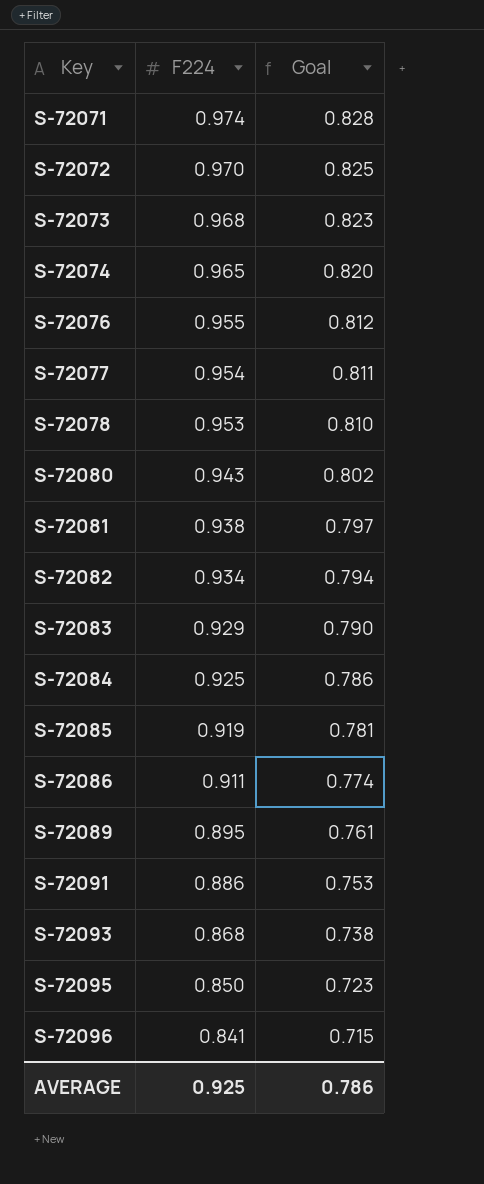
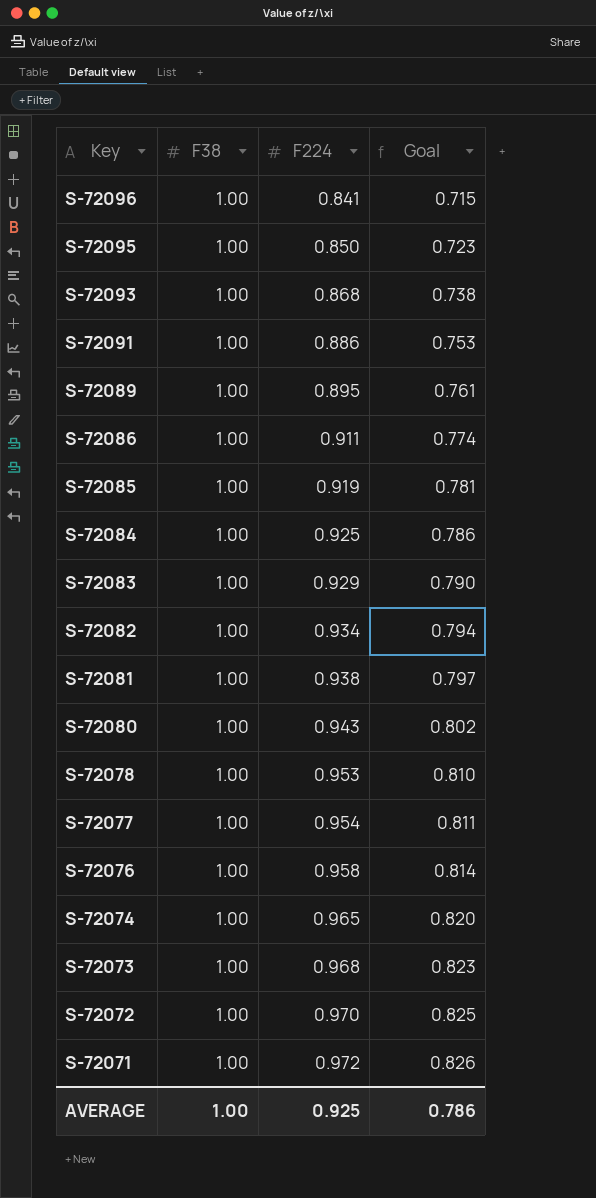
row order: Key ascending -> Key descending
column F38 | position: none -> 2
S-72076 | F224: 0.955 -> 0.958
S-72076 | Goal: 0.812 -> 0.814
S-72071 | F224: 0.974 -> 0.972
S-72071 | Goal: 0.828 -> 0.826

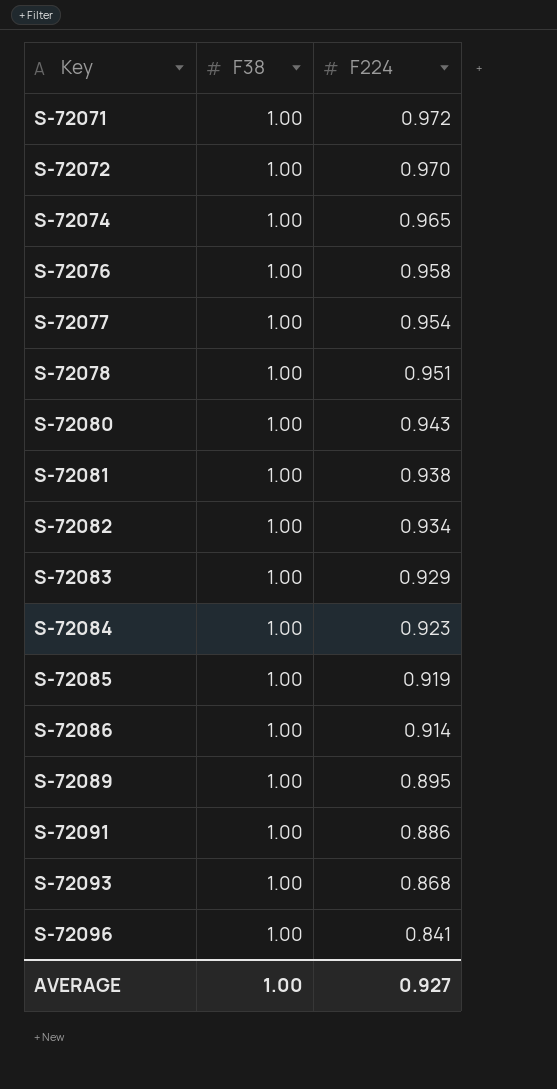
row order: Key descending -> Key ascending
column Goal | formula: [F224] * 0.85 -> none
row S-72095: 1.00 | 0.850 | 0.723 -> none
row S-72073: 1.00 | 0.968 | 0.823 -> none
S-72078 | F224: 0.953 -> 0.951
S-72084 | F224: 0.925 -> 0.923
S-72086 | F224: 0.911 -> 0.914
AVERAGE | F224: 0.925 -> 0.927

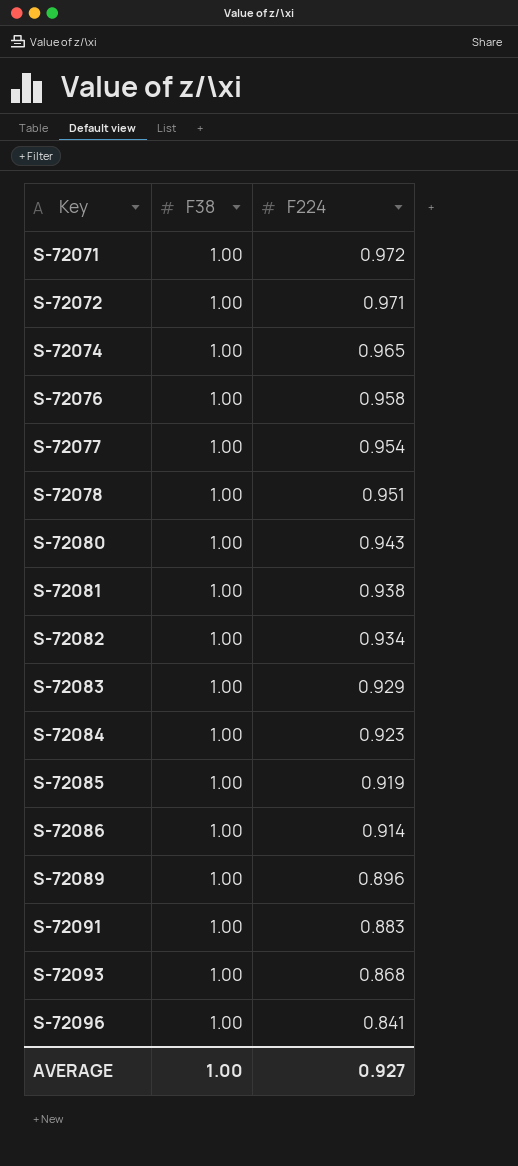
S-72072 | F224: 0.970 -> 0.971
S-72089 | F224: 0.895 -> 0.896
S-72091 | F224: 0.886 -> 0.883

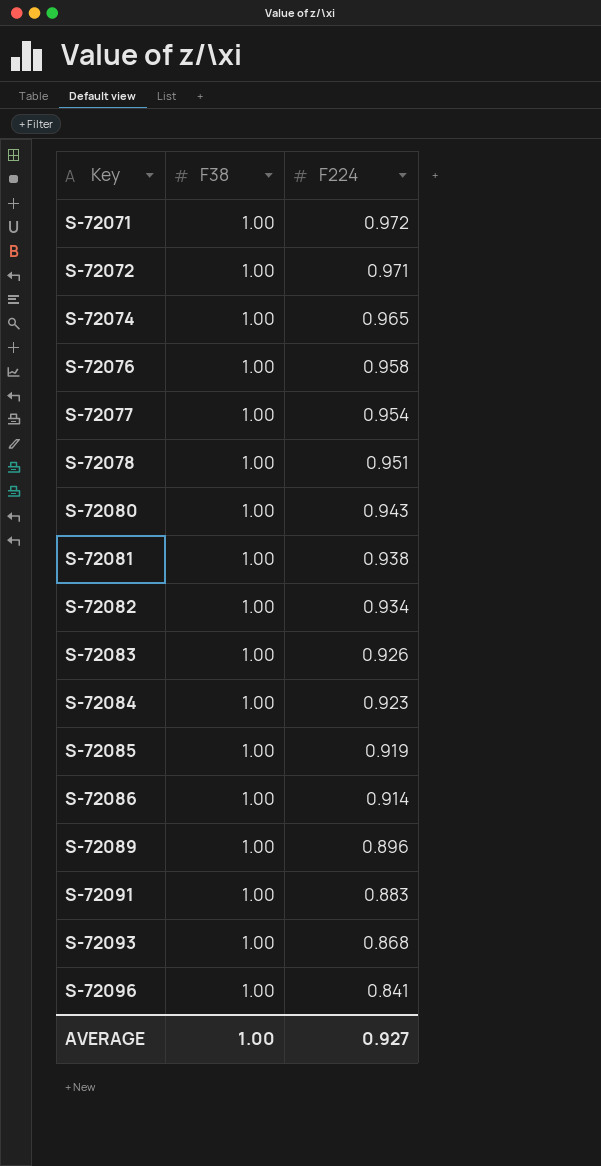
S-72083 | F224: 0.929 -> 0.926

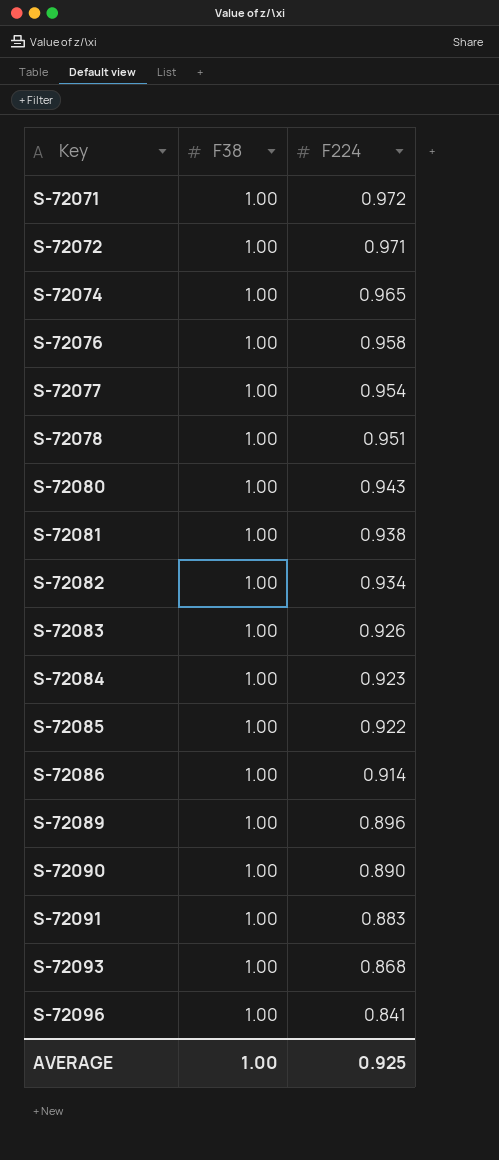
S-72085 | F224: 0.919 -> 0.922
row S-72090: none -> 1.00 | 0.890
AVERAGE | F224: 0.927 -> 0.925

